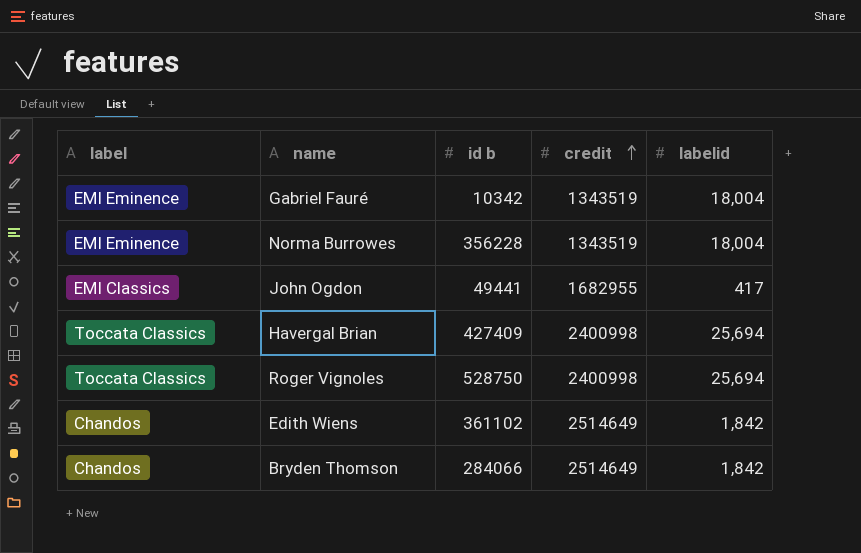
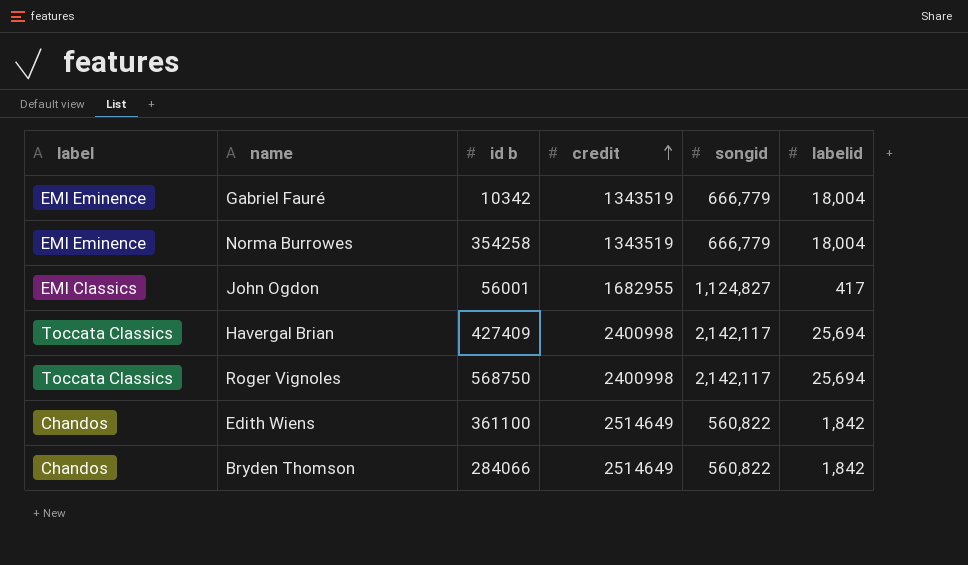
column songid | position: none -> 5
Norma Burrowes | id b: 356228 -> 354258
John Ogdon | id b: 49441 -> 56001
Roger Vignoles | id b: 528750 -> 568750
Edith Wiens | id b: 361102 -> 361100

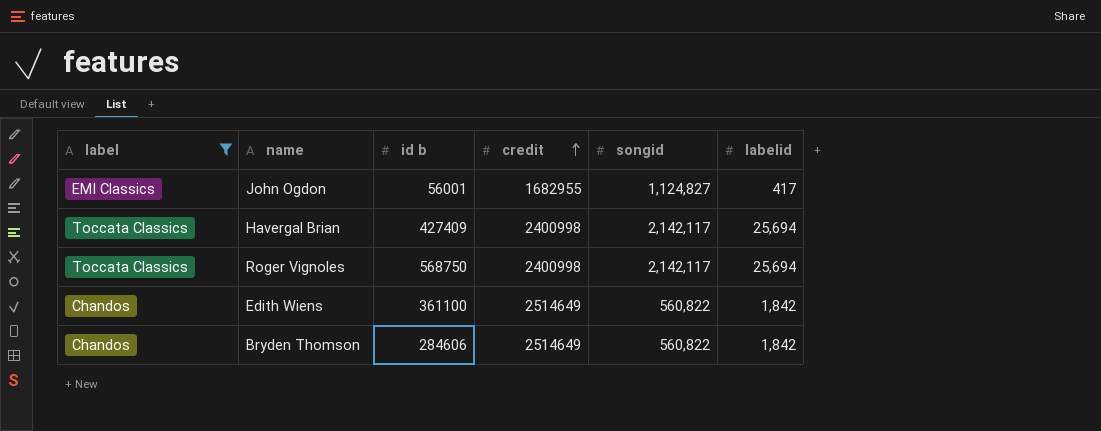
filter: none -> label != EMI Eminence
Bryden Thomson | id b: 284066 -> 284606

